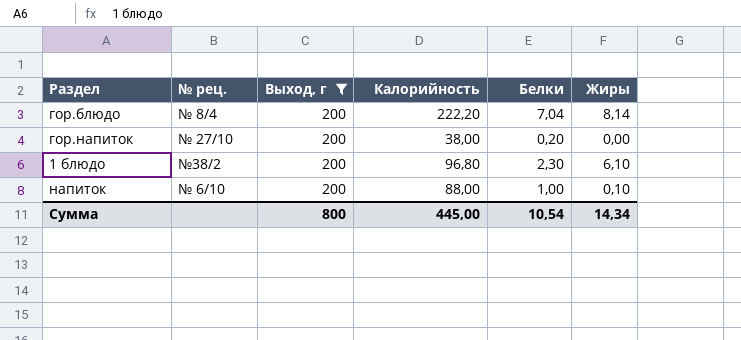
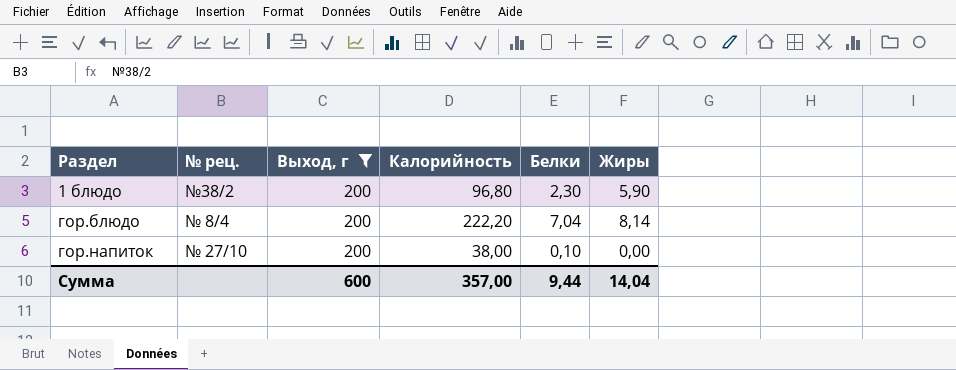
row order: none -> Раздел ascending
row напиток: № 6/10 | 200 | 88,00 | 1,00 | 0,10 -> none
1 блюдо | Жиры: 6,10 -> 5,90
гор.напиток | Белки: 0,20 -> 0,10
Сумма | Выход, г: 800 -> 600
Сумма | Калорийность: 445,00 -> 357,00
Сумма | Белки: 10,54 -> 9,44
Сумма | Жиры: 14,34 -> 14,04

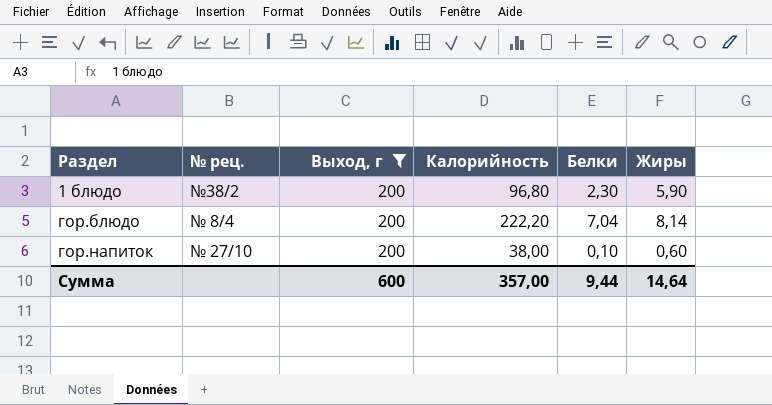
гор.напиток | Жиры: 0,00 -> 0,60
Сумма | Жиры: 14,04 -> 14,64

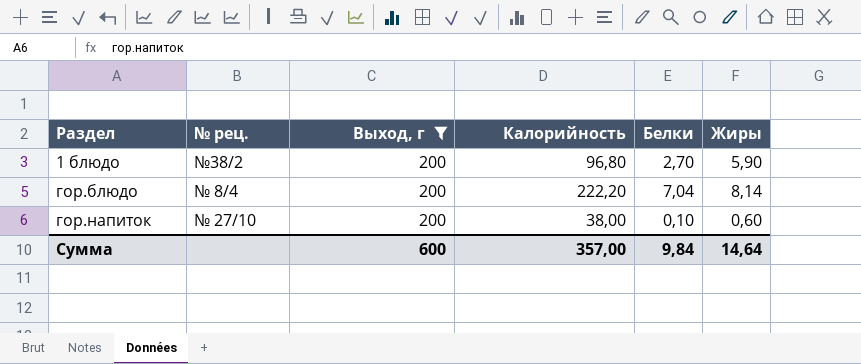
1 блюдо | Белки: 2,30 -> 2,70
Сумма | Белки: 9,44 -> 9,84

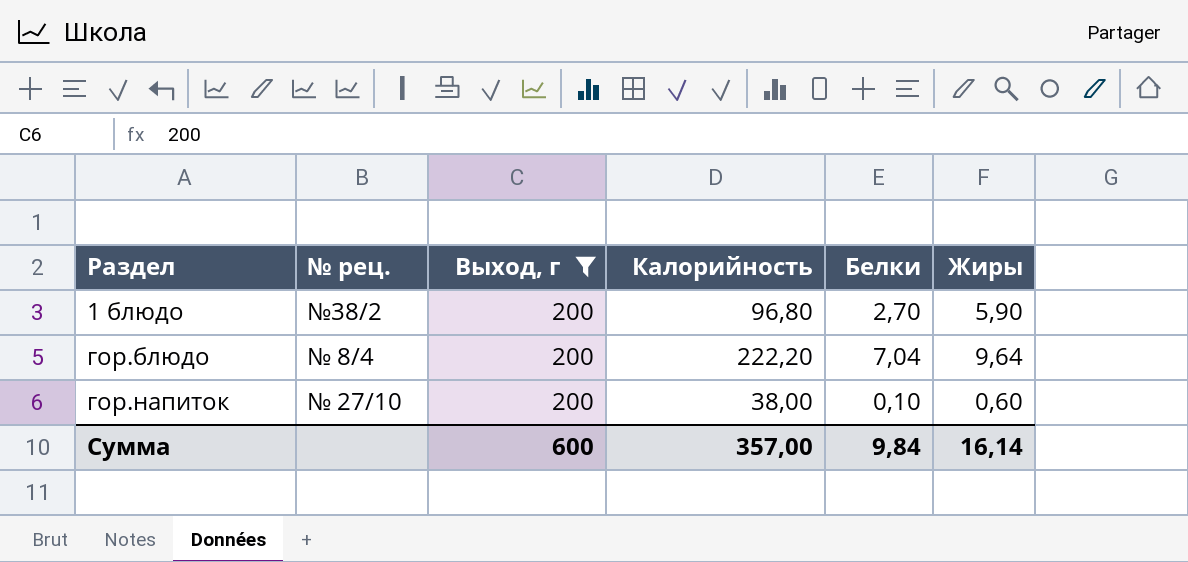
гор.блюдо | Жиры: 8,14 -> 9,64
Сумма | Жиры: 14,64 -> 16,14

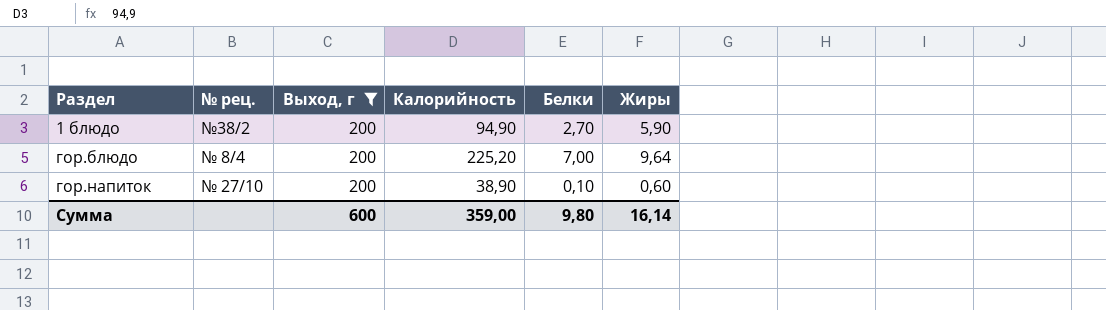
1 блюдо | Калорийность: 96,80 -> 94,90
гор.блюдо | Калорийность: 222,20 -> 225,20
гор.блюдо | Белки: 7,04 -> 7,00
гор.напиток | Калорийность: 38,00 -> 38,90
Сумма | Калорийность: 357,00 -> 359,00
Сумма | Белки: 9,84 -> 9,80

